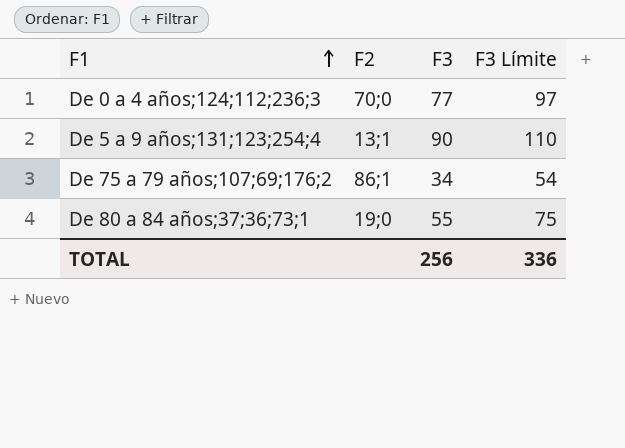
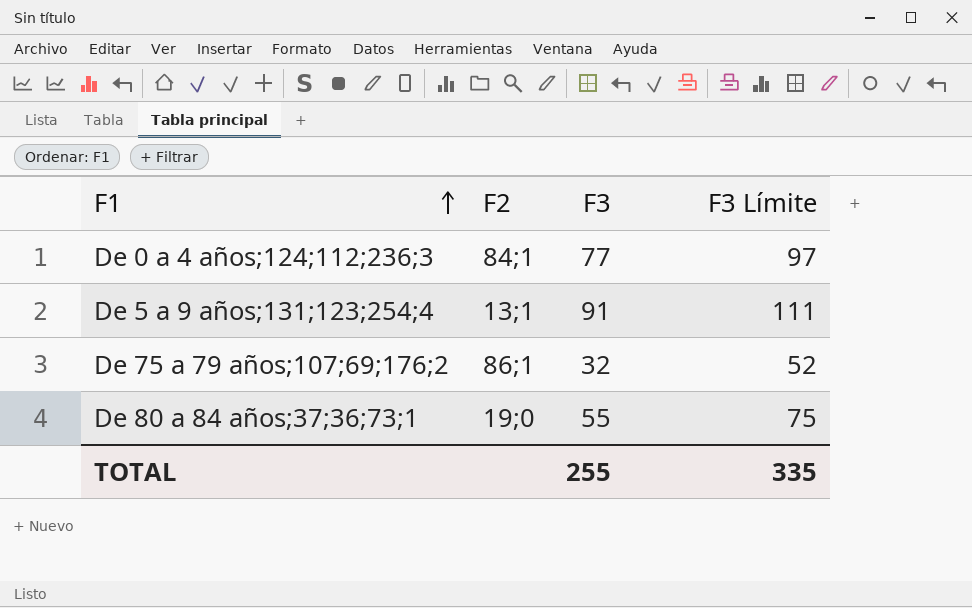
De 0 a 4 años;124;112;236;3 | F2: 70;0 -> 84;1
De 5 a 9 años;131;123;254;4 | F3: 90 -> 91
De 5 a 9 años;131;123;254;4 | F3 Límite: 110 -> 111
De 75 a 79 años;107;69;176;2 | F3: 34 -> 32
De 75 a 79 años;107;69;176;2 | F3 Límite: 54 -> 52
TOTAL | F3: 256 -> 255
TOTAL | F3 Límite: 336 -> 335

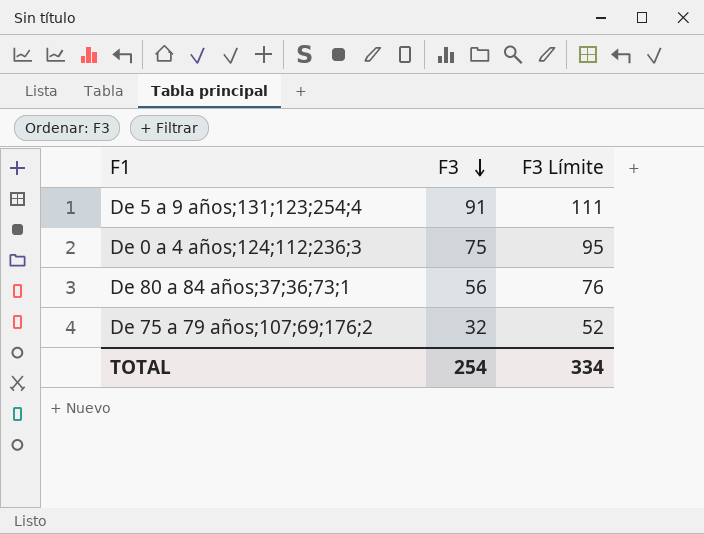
row order: F1 ascending -> F3 descending
column F2 | position: 2 -> none
De 0 a 4 años;124;112;236;3 | F3: 77 -> 75
De 0 a 4 años;124;112;236;3 | F3 Límite: 97 -> 95
De 80 a 84 años;37;36;73;1 | F3: 55 -> 56
De 80 a 84 años;37;36;73;1 | F3 Límite: 75 -> 76
TOTAL | F3: 255 -> 254
TOTAL | F3 Límite: 335 -> 334

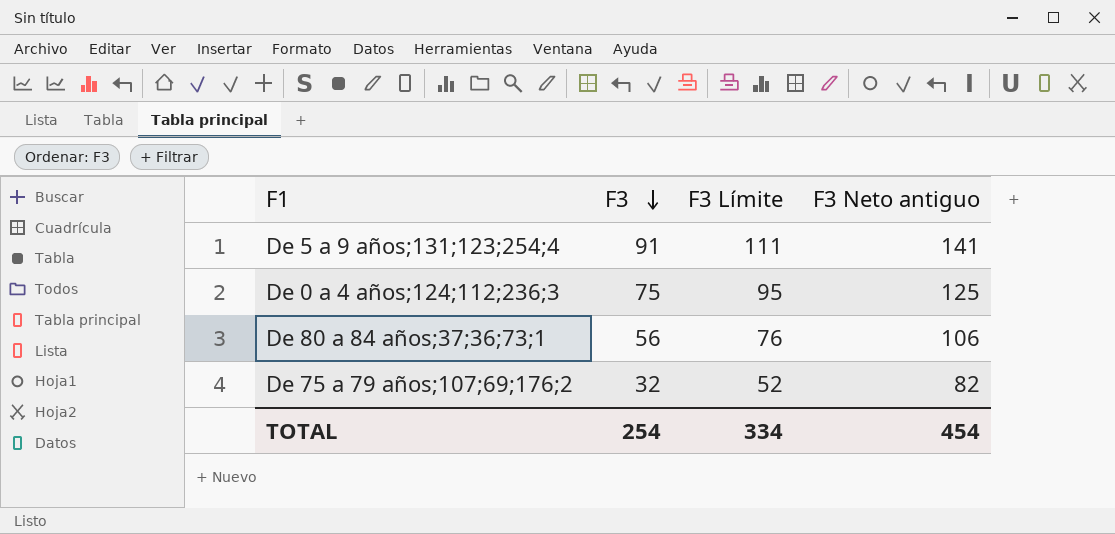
column F3 Neto antiguo | formula: none -> [F3] + 50

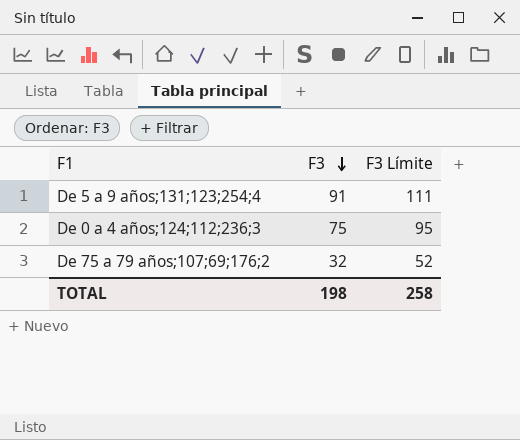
column F3 Neto antiguo | formula: [F3] + 50 -> none
row De 80 a 84 años;37;36;73;1: 56 | 76 | 106 -> none
TOTAL | F3: 254 -> 198
TOTAL | F3 Límite: 334 -> 258

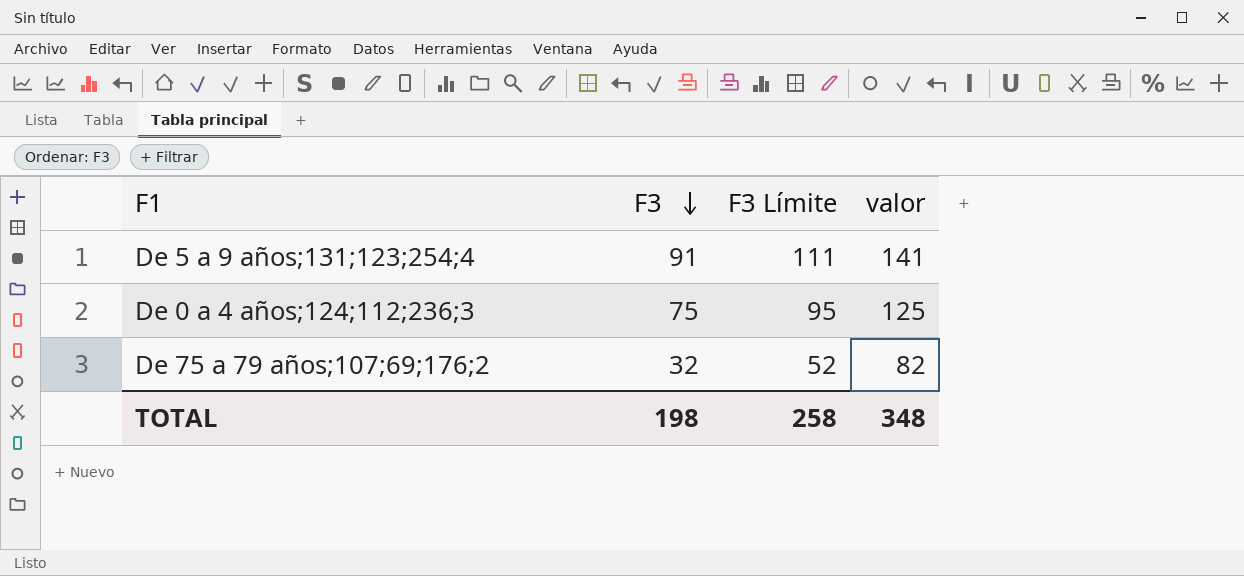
column valor | formula: none -> [F3] + 50

